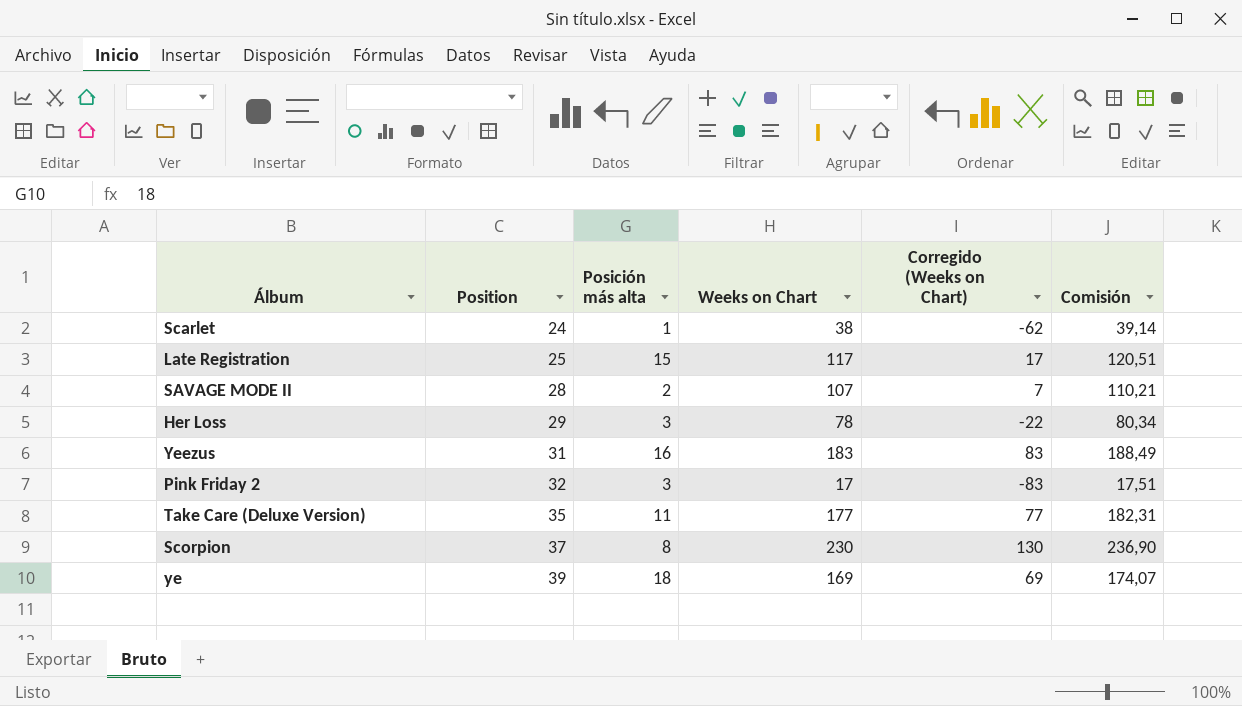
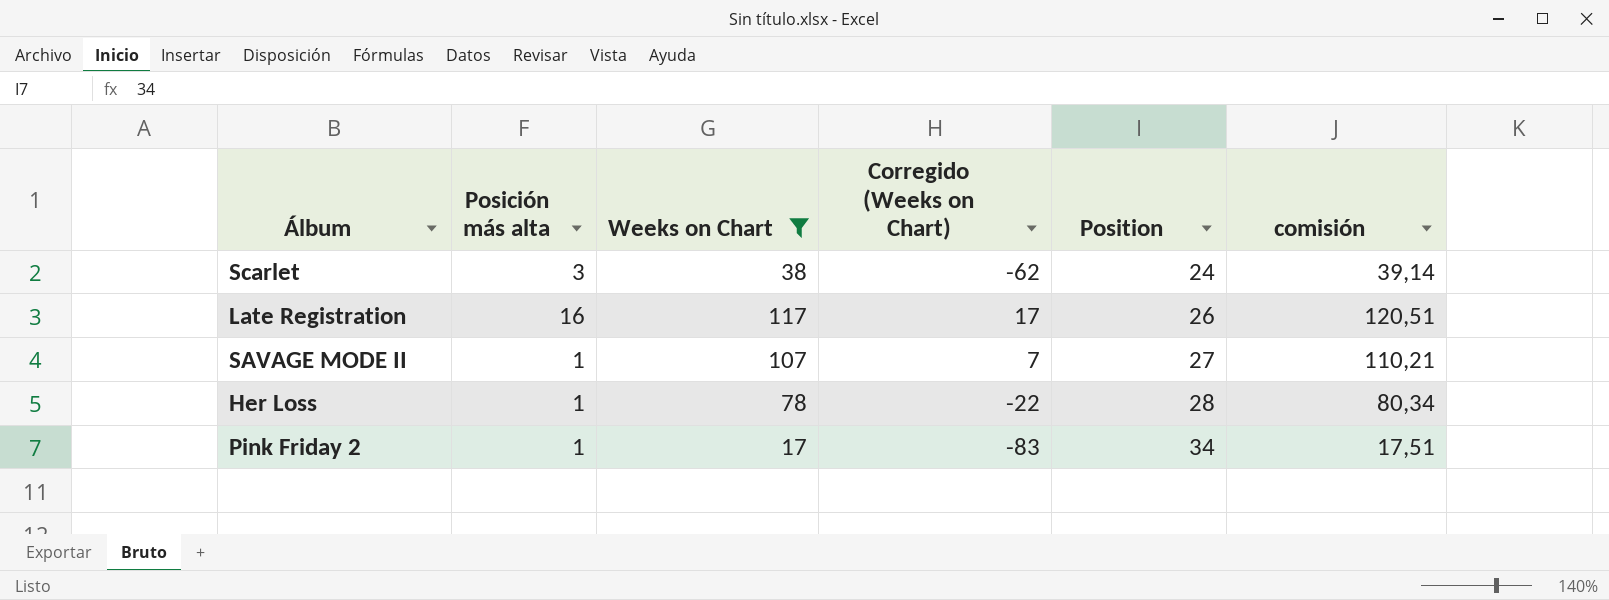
filter: none -> Weeks on Chart <= 117
column Position | position: 2 -> 5
column name: Comisión -> comisión
Scarlet | Posición más alta: 1 -> 3
Late Registration | Posición más alta: 15 -> 16
Late Registration | Position: 25 -> 26
SAVAGE MODE II | Posición más alta: 2 -> 1
SAVAGE MODE II | Position: 28 -> 27
Her Loss | Posición más alta: 3 -> 1
Her Loss | Position: 29 -> 28
Pink Friday 2 | Posición más alta: 3 -> 1
Pink Friday 2 | Position: 32 -> 34

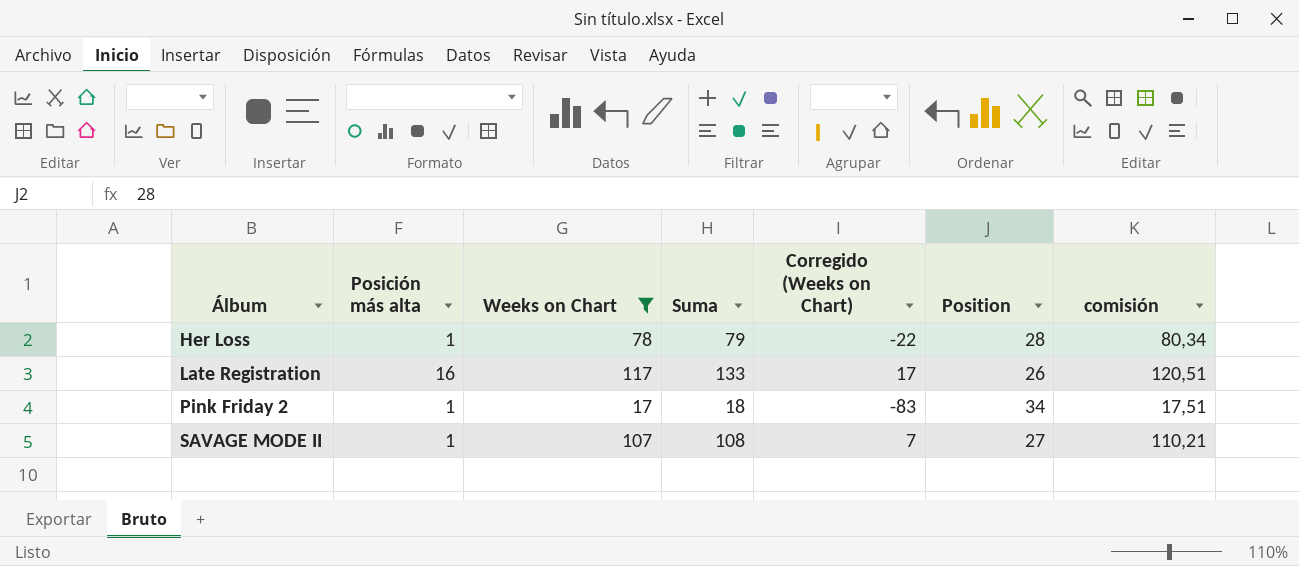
row order: Position ascending -> Álbum ascending
column Suma | formula: none -> [Posición más alta] + [Weeks on Chart]
row Scarlet: 3 | 38 | -62 | 24 | 39,14 -> none

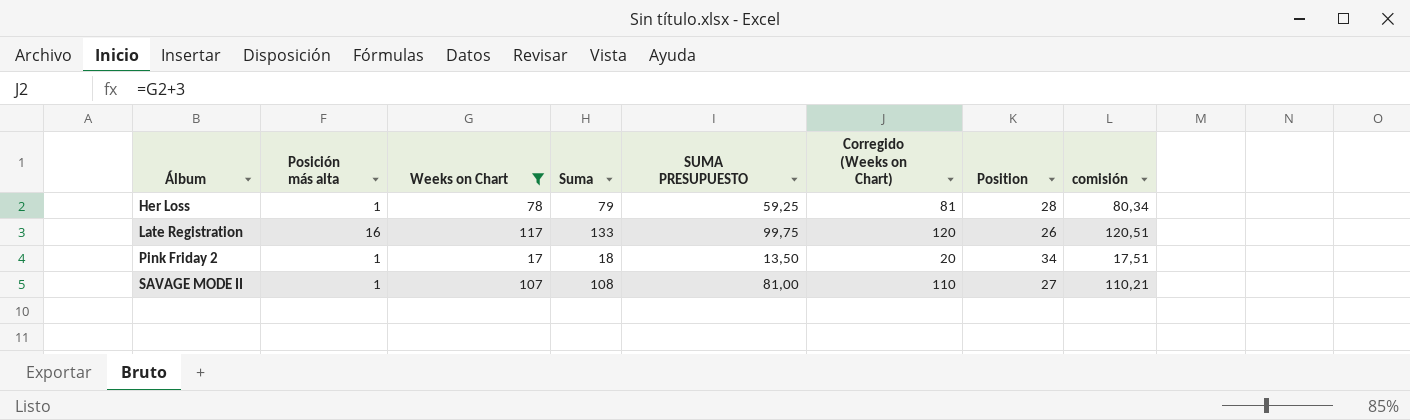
column SUMA PRESUPUESTO | formula: none -> [Suma] * 0,75
column Corregido (Weeks on Chart) | formula: [Weeks on Chart] - 100 -> [Weeks on Chart] + 3

